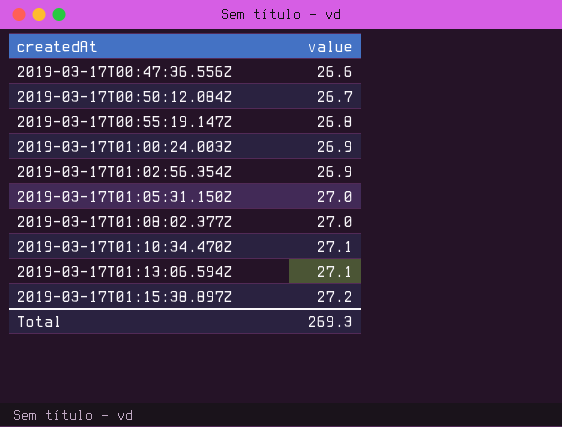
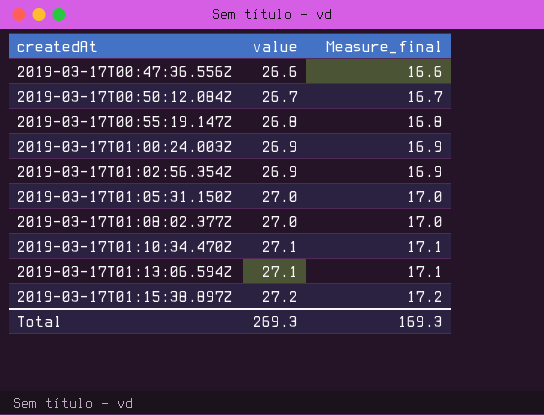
column Measure_final | formula: none -> [value] - 10

